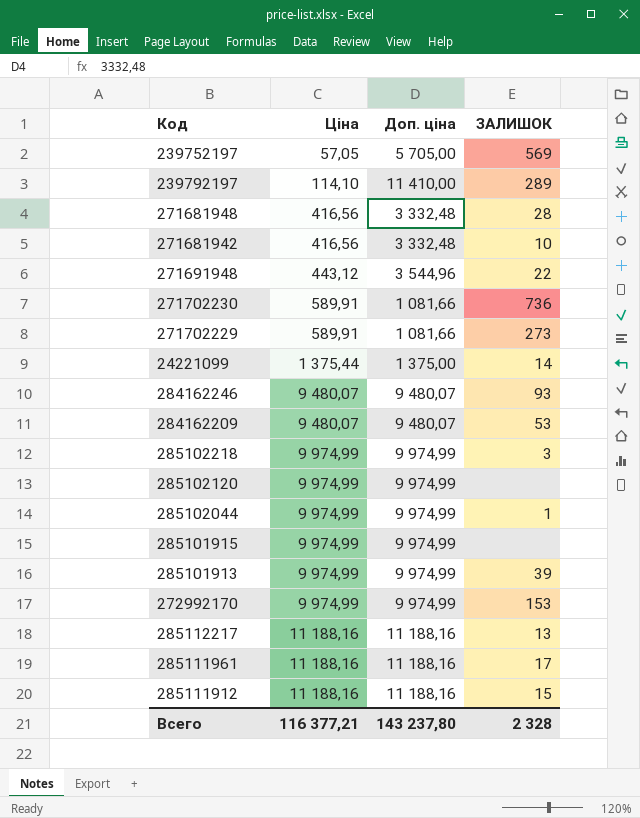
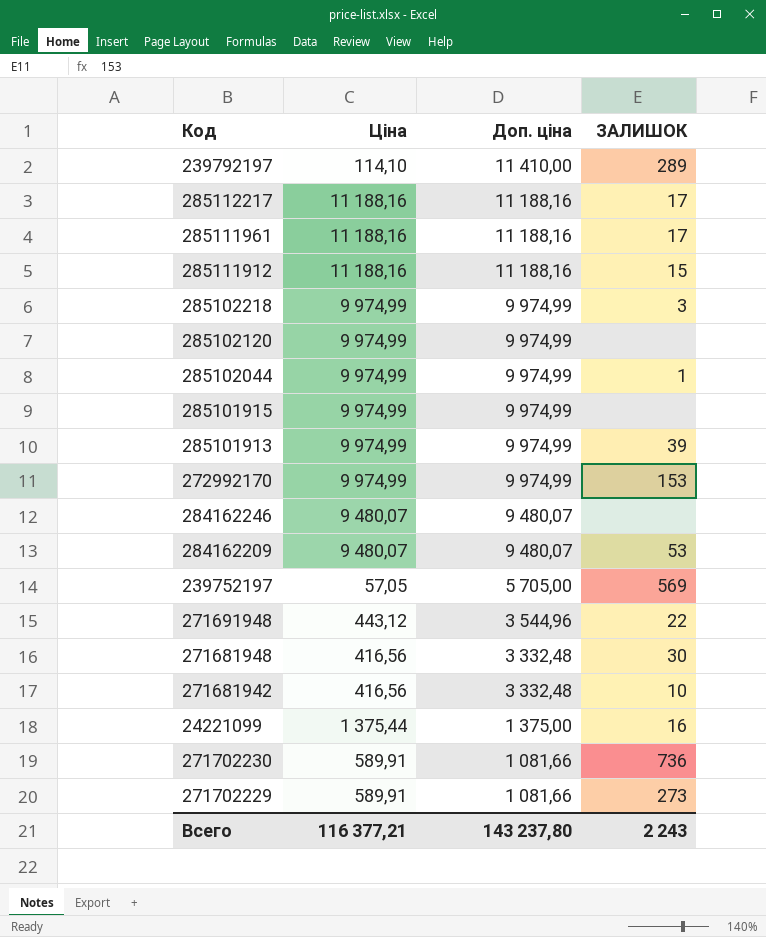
row order: Ціна ascending -> Доп. ціна descending
285112217 | ЗАЛИШОК: 13 -> 17
284162246 | ЗАЛИШОК: 93 -> none
271681948 | ЗАЛИШОК: 28 -> 30
24221099 | ЗАЛИШОК: 14 -> 16
Всего | ЗАЛИШОК: 2 328 -> 2 243

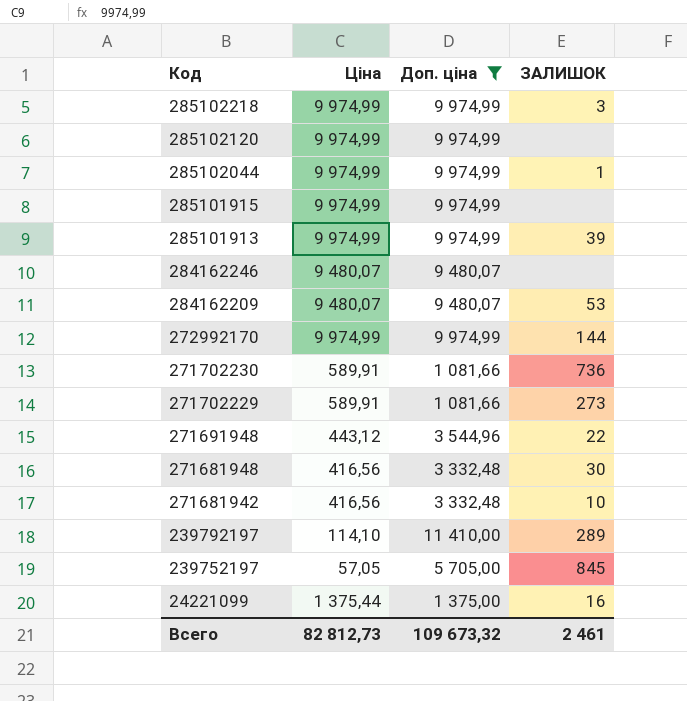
filter: none -> Доп. ціна != 11 188,16
row order: Доп. ціна descending -> Код descending
272992170 | ЗАЛИШОК: 153 -> 144
239752197 | ЗАЛИШОК: 569 -> 845
Всего | Ціна: 116 377,21 -> 82 812,73
Всего | Доп. ціна: 143 237,80 -> 109 673,32
Всего | ЗАЛИШОК: 2 243 -> 2 461

